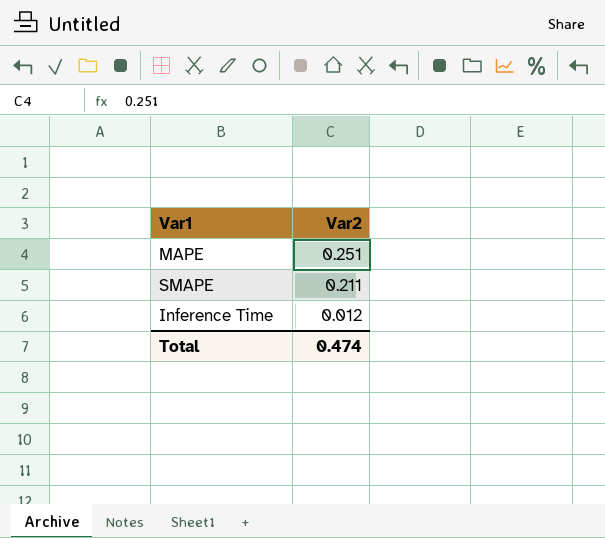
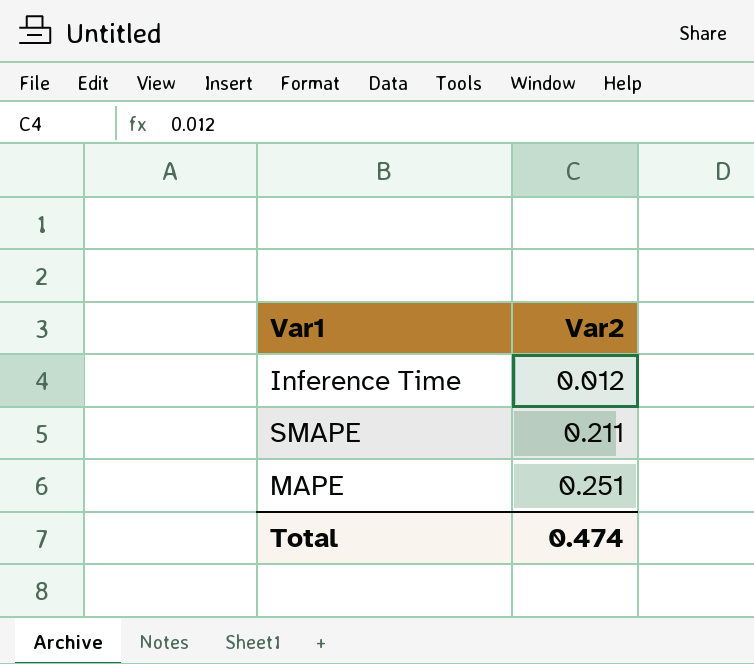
row order: Var2 descending -> Var2 ascending

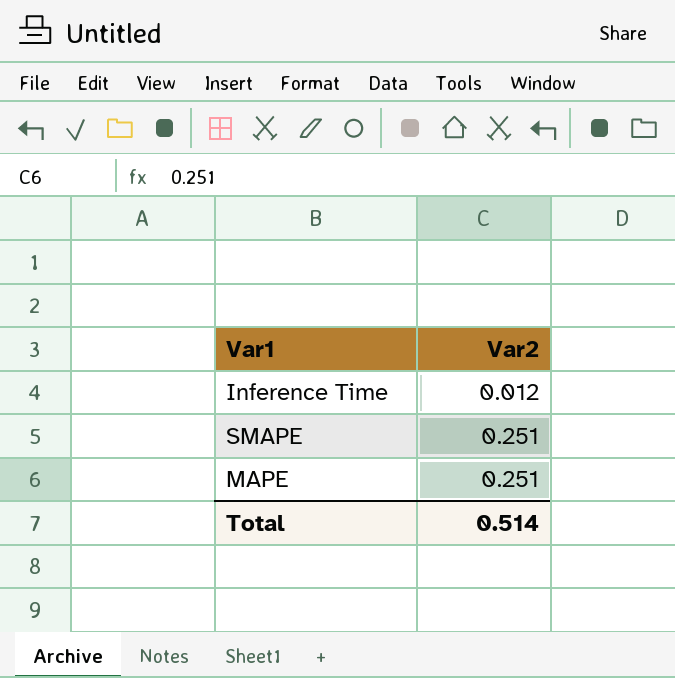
SMAPE | Var2: 0.211 -> 0.251
Total | Var2: 0.474 -> 0.514

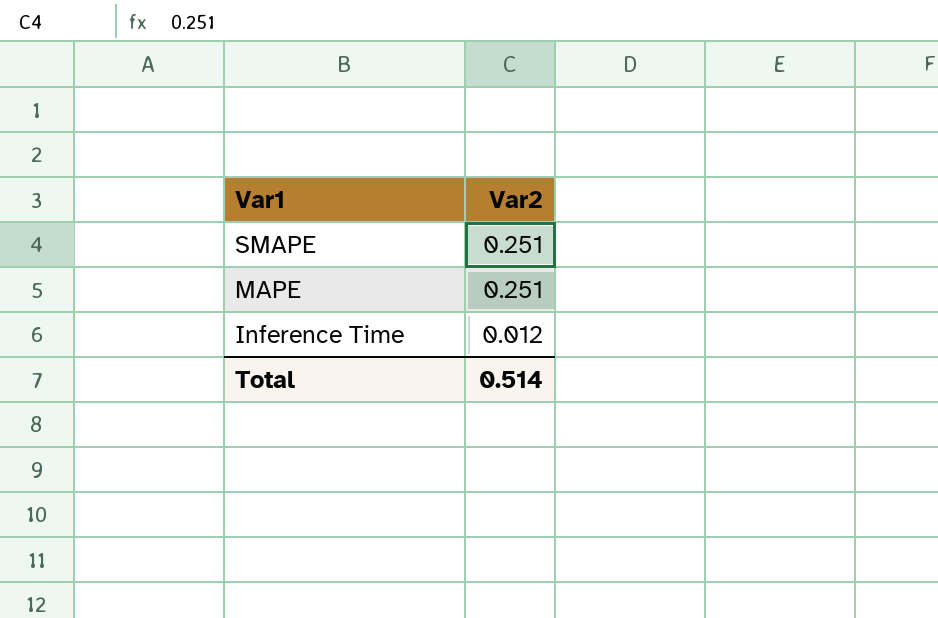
row order: Var2 ascending -> Var1 descending

